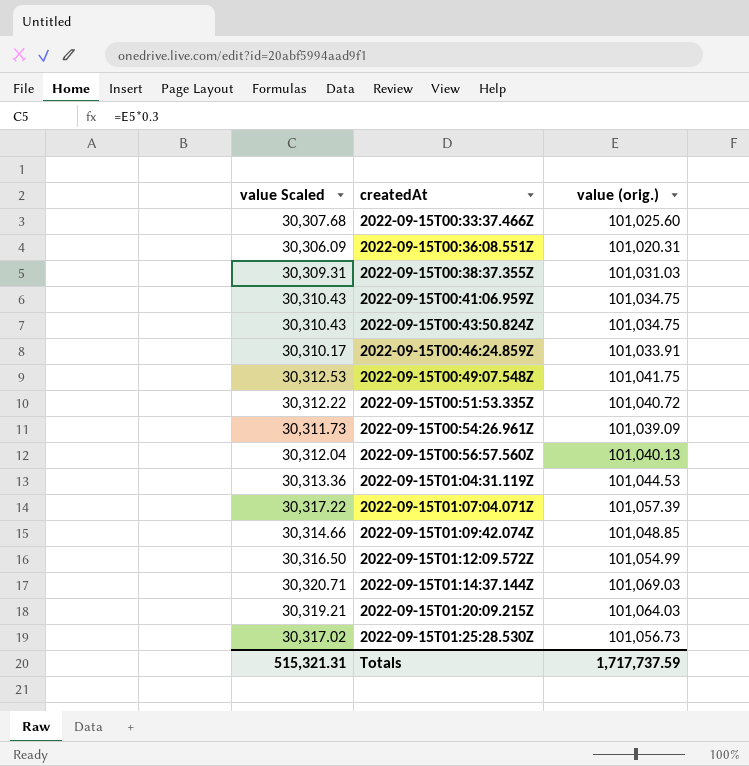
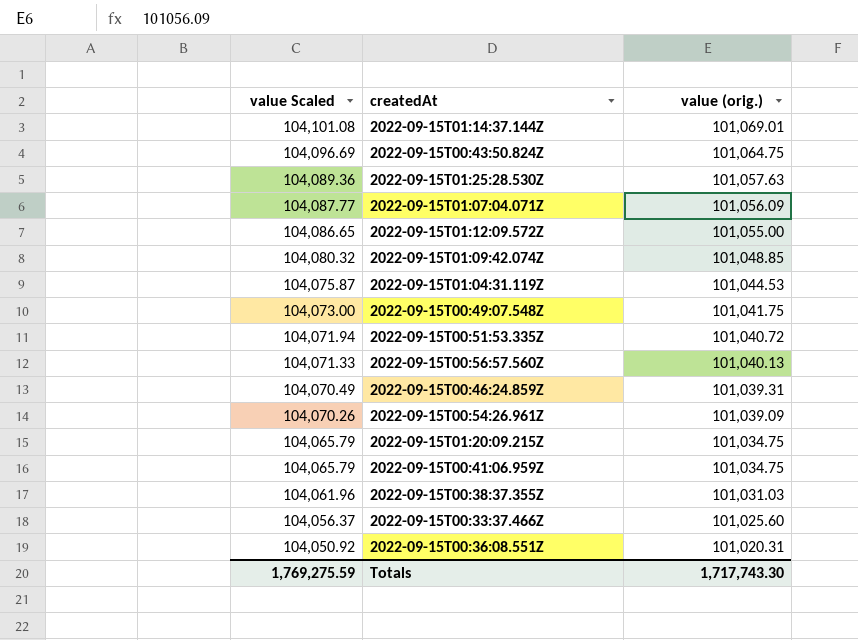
row order: createdAt ascending -> value Scaled descending
column value Scaled | formula: [value (orig.)] * 0.3 -> [value (orig.)] * 1.03
2022-09-15T01:14:37.144Z | value (orig.): 101,069.03 -> 101,069.01
2022-09-15T00:43:50.824Z | value (orig.): 101,034.75 -> 101,064.75
2022-09-15T01:25:28.530Z | value (orig.): 101,056.73 -> 101,057.63
2022-09-15T01:07:04.071Z | value (orig.): 101,057.39 -> 101,056.09
2022-09-15T01:12:09.572Z | value (orig.): 101,054.99 -> 101,055.00
2022-09-15T00:46:24.859Z | value (orig.): 101,033.91 -> 101,039.31
2022-09-15T01:20:09.215Z | value (orig.): 101,064.03 -> 101,034.75
Totals | value Scaled: 515,321.31 -> 1,769,275.59
Totals | value (orig.): 1,717,737.59 -> 1,717,743.30

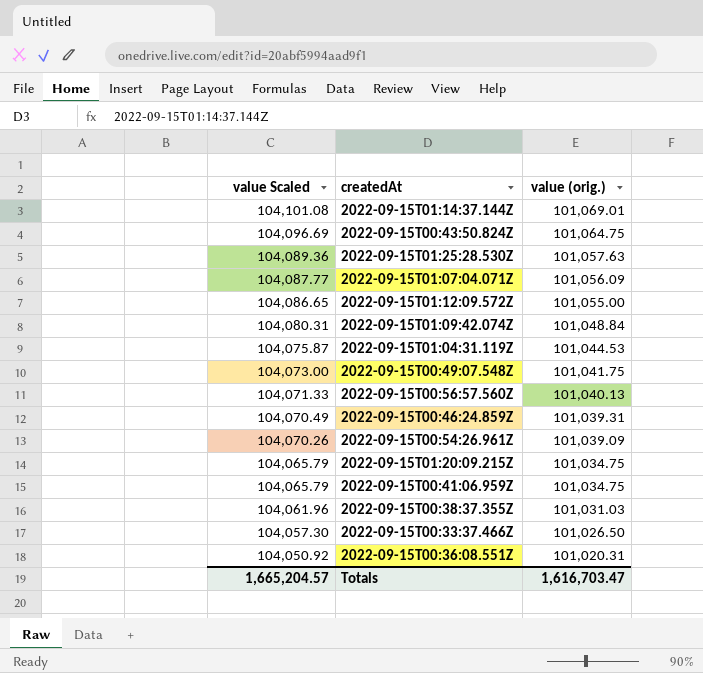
row 2022-09-15T00:51:53.335Z: 104,071.94 | 101,040.72 -> none
2022-09-15T01:09:42.074Z | value Scaled: 104,080.32 -> 104,080.31
2022-09-15T01:09:42.074Z | value (orig.): 101,048.85 -> 101,048.84
2022-09-15T00:33:37.466Z | value Scaled: 104,056.37 -> 104,057.30
2022-09-15T00:33:37.466Z | value (orig.): 101,025.60 -> 101,026.50
Totals | value Scaled: 1,769,275.59 -> 1,665,204.57
Totals | value (orig.): 1,717,743.30 -> 1,616,703.47

